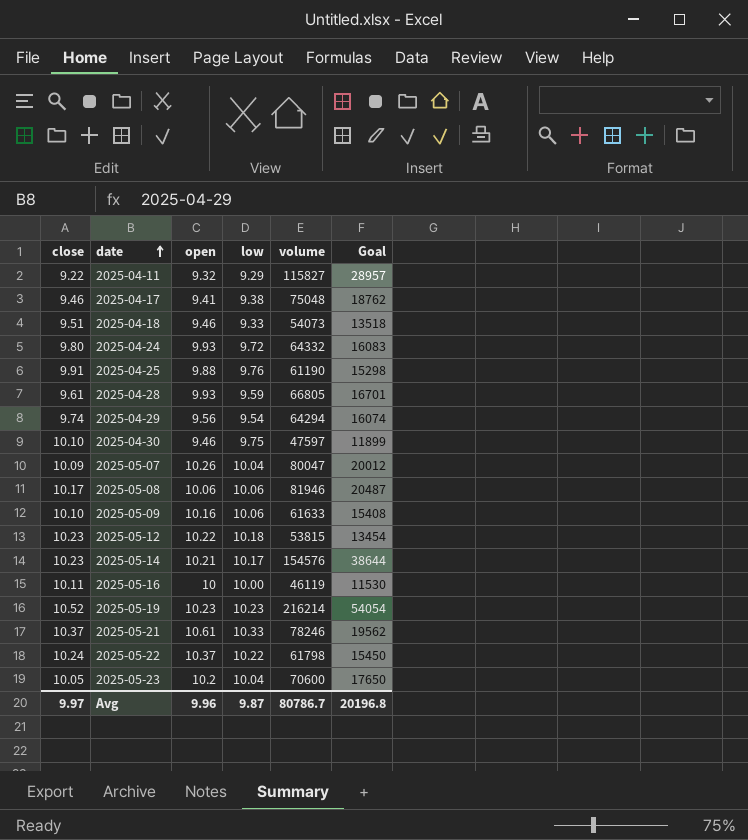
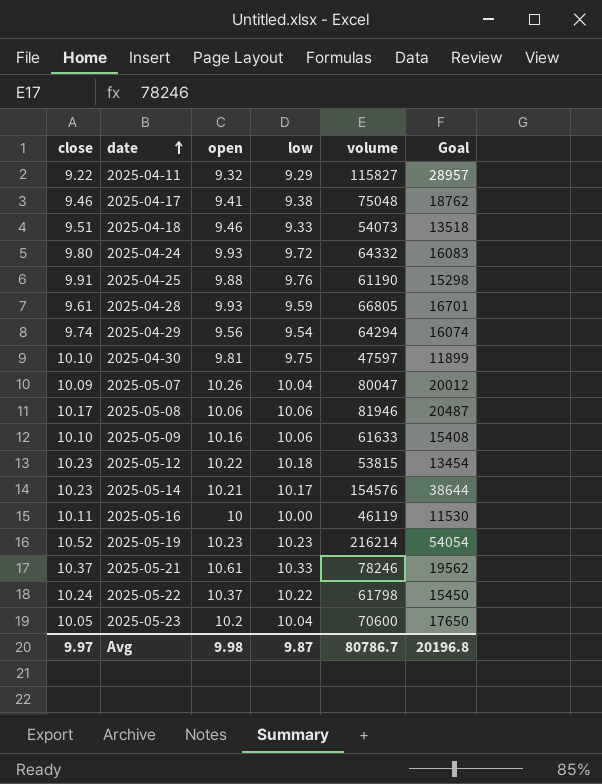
2025-04-30 | open: 9.46 -> 9.81
Avg | open: 9.96 -> 9.98

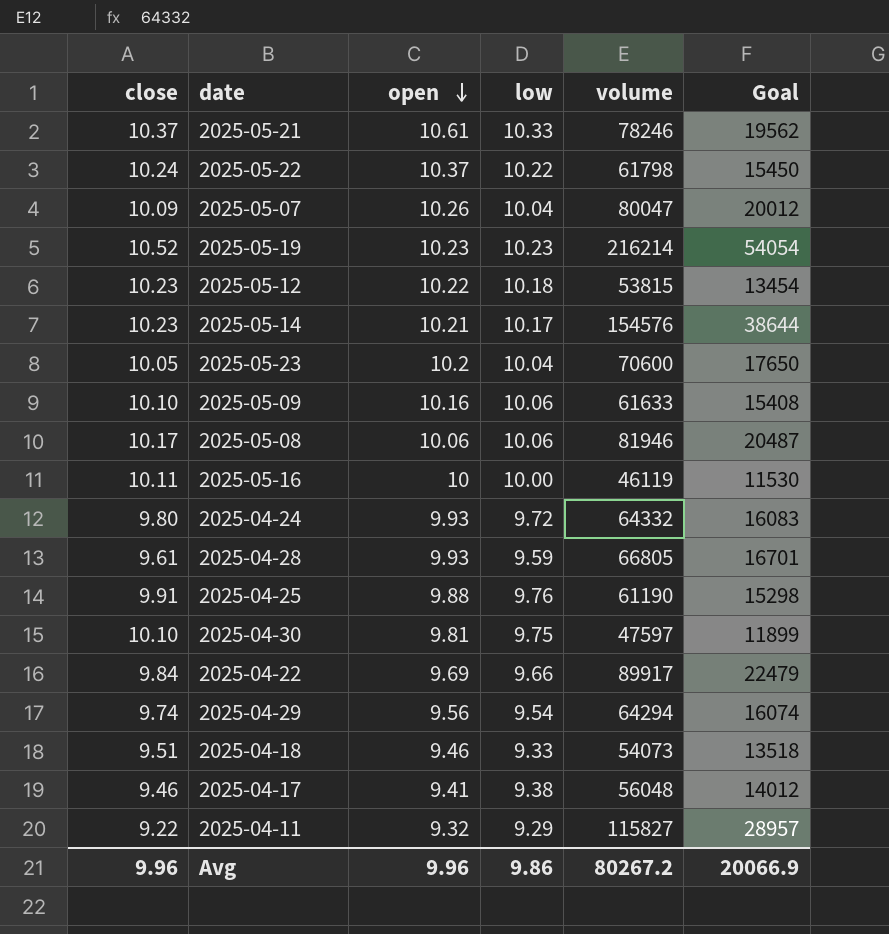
row order: date ascending -> open descending
row 2025-04-22: none -> 9.84 | 9.69 | 9.66 | 89917 | 22479
2025-04-17 | volume: 75048 -> 56048
2025-04-17 | Goal: 18762 -> 14012
Avg | close: 9.97 -> 9.96
Avg | open: 9.98 -> 9.96
Avg | low: 9.87 -> 9.86
Avg | volume: 80786.7 -> 80267.2
Avg | Goal: 20196.8 -> 20066.9

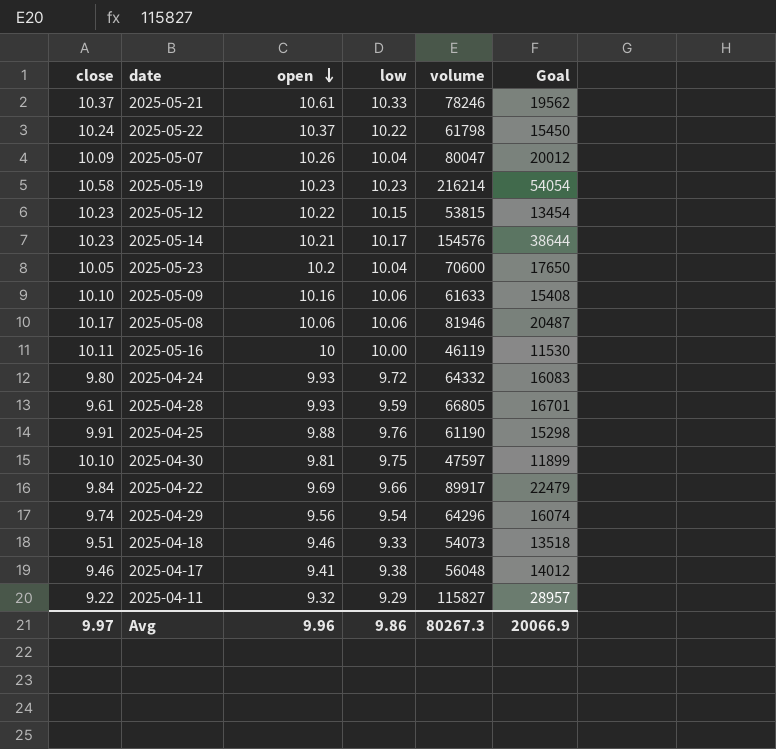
2025-05-19 | close: 10.52 -> 10.58
2025-05-12 | low: 10.18 -> 10.15
2025-04-29 | volume: 64294 -> 64296
Avg | close: 9.96 -> 9.97
Avg | volume: 80267.2 -> 80267.3

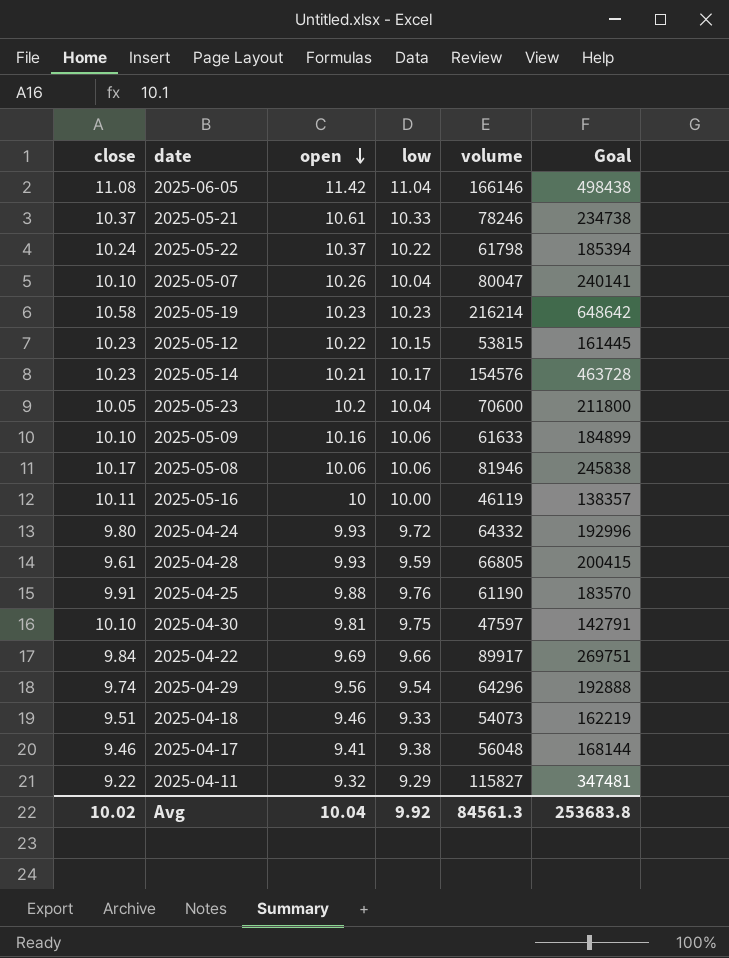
column Goal | formula: [volume] * 0.25 -> [volume] * 3
row 2025-06-05: none -> 11.08 | 11.42 | 11.04 | 166146 | 498438
2025-05-07 | close: 10.09 -> 10.10
Avg | close: 9.97 -> 10.02
Avg | open: 9.96 -> 10.04
Avg | low: 9.86 -> 9.92
Avg | volume: 80267.3 -> 84561.3
Avg | Goal: 20066.9 -> 253683.8

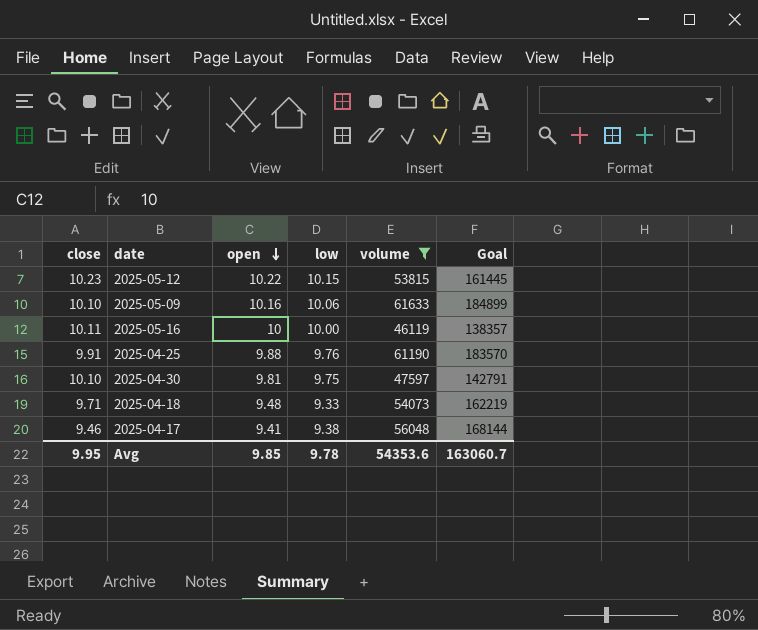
filter: none -> volume <= 61633
2025-04-18 | close: 9.51 -> 9.71
2025-04-18 | open: 9.46 -> 9.48
Avg | close: 10.02 -> 9.95
Avg | open: 10.04 -> 9.85
Avg | low: 9.92 -> 9.78
Avg | volume: 84561.3 -> 54353.6
Avg | Goal: 253683.8 -> 163060.7

